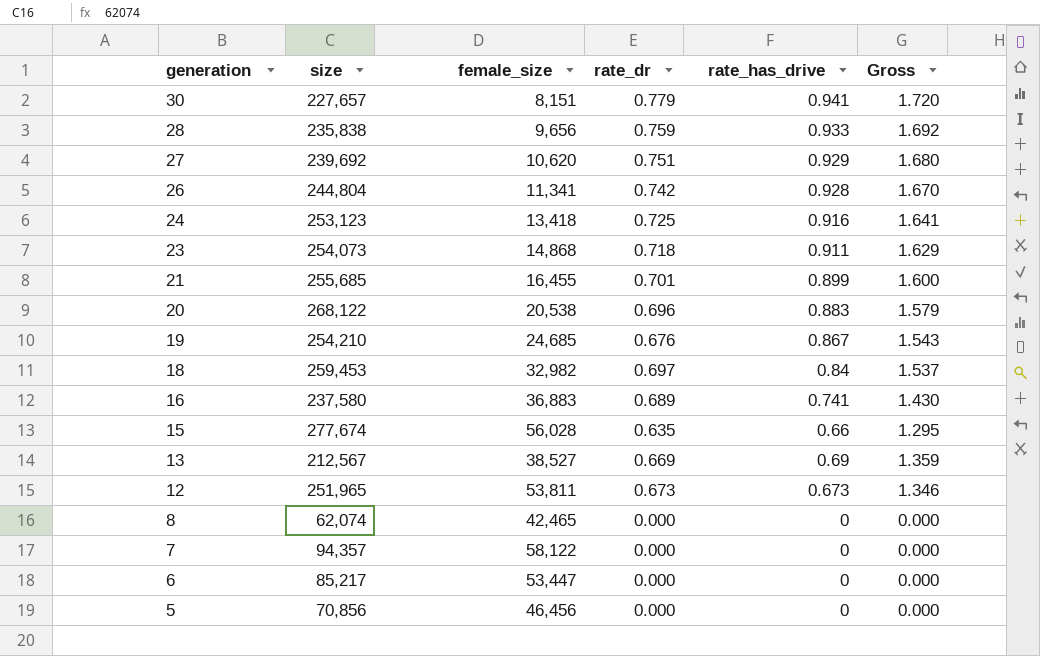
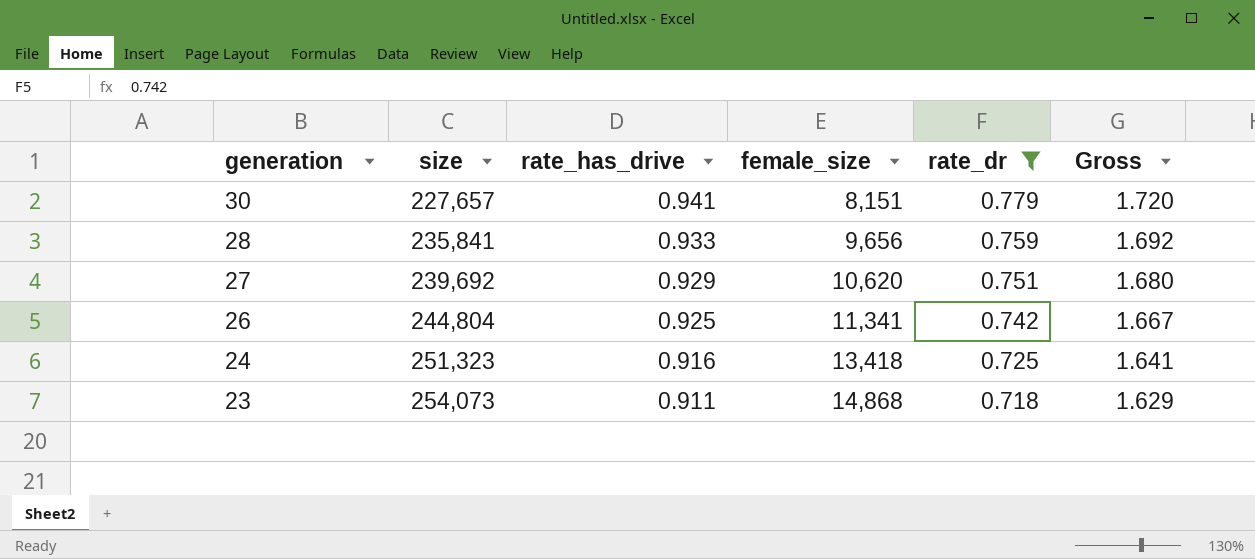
filter: none -> rate_dr >= 0.718
column rate_has_drive | position: 5 -> 3
28 | size: 235,838 -> 235,841
26 | rate_has_drive: 0.928 -> 0.925
26 | Gross: 1.670 -> 1.667
24 | size: 253,123 -> 251,323

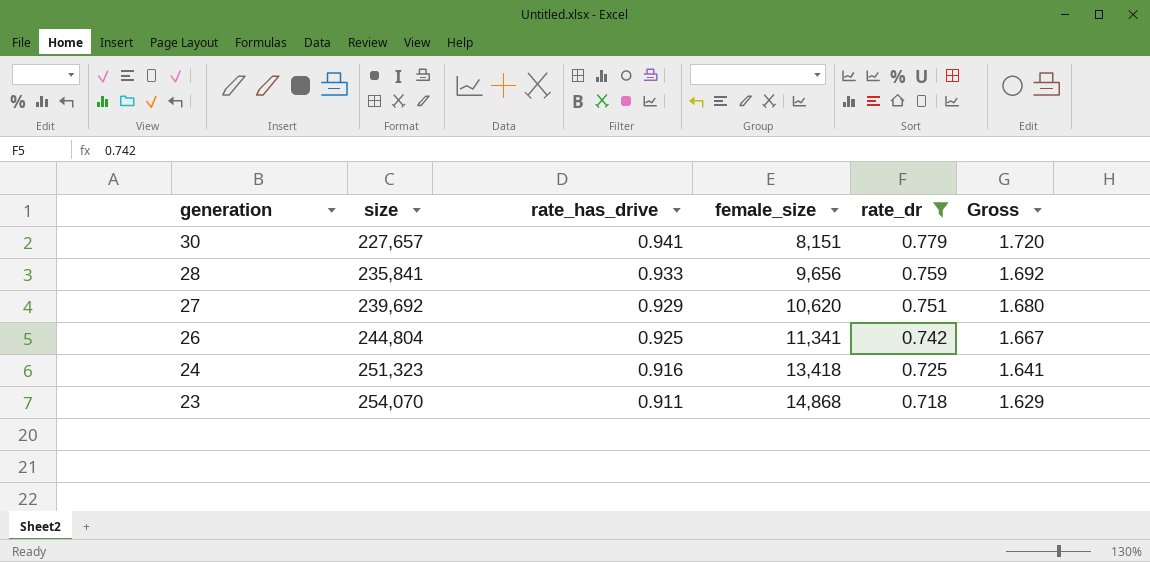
23 | size: 254,073 -> 254,070

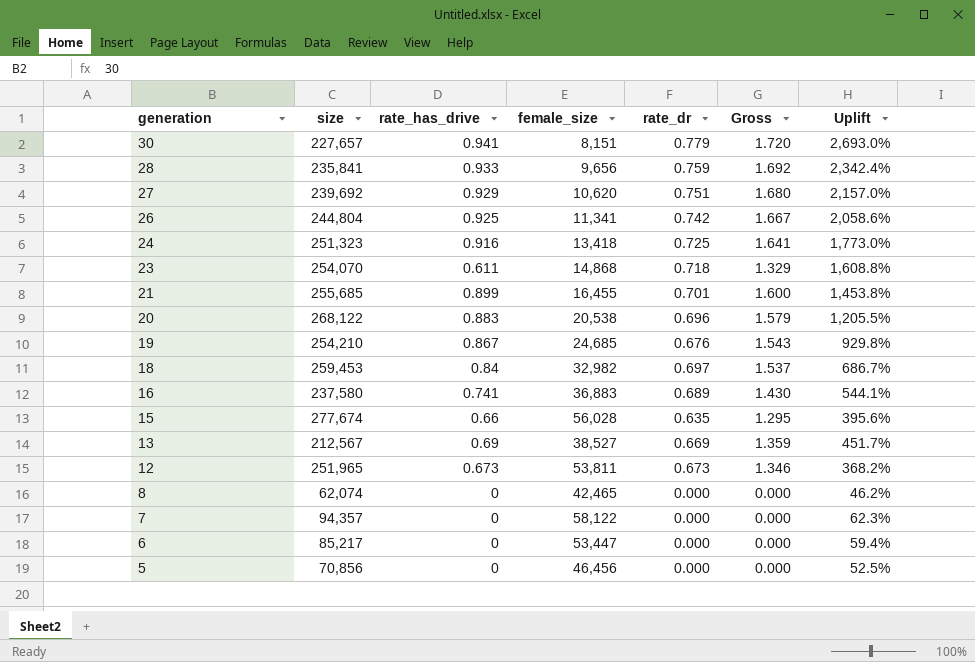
filter: rate_dr >= 0.718 -> none
column Uplift | formula: none -> ([size] - [female_size]) / [female_size]
23 | rate_has_drive: 0.911 -> 0.611
23 | Gross: 1.629 -> 1.329

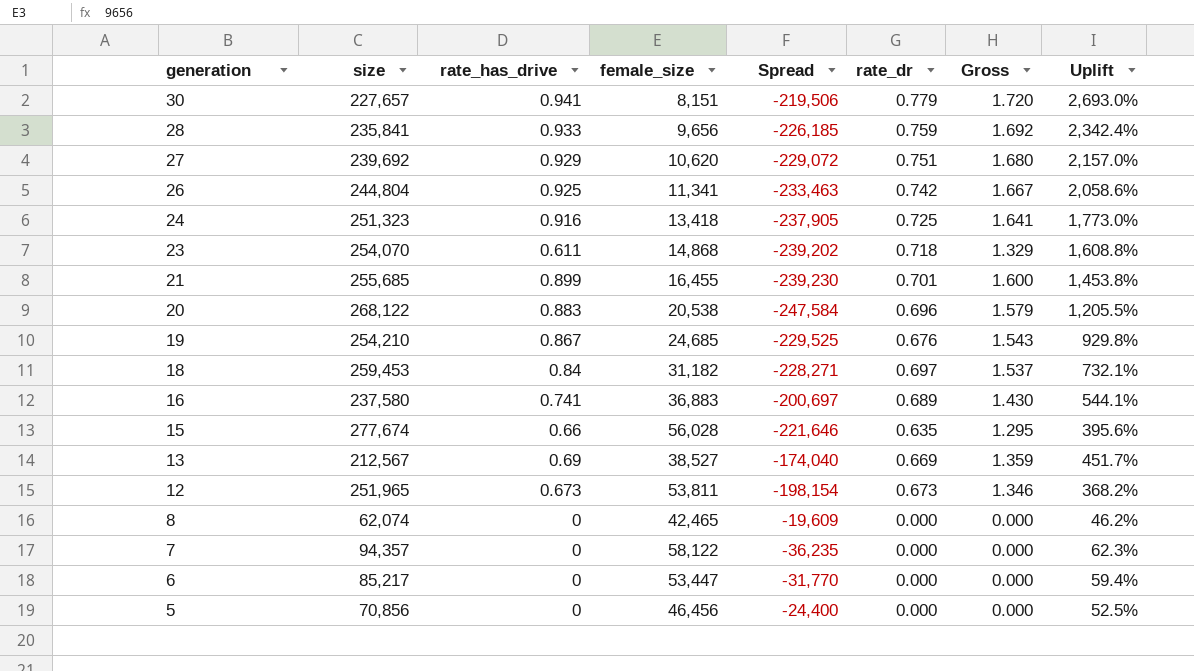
column Spread | formula: none -> [female_size] - [size]
18 | female_size: 32,982 -> 31,182
18 | Uplift: 686.7% -> 732.1%

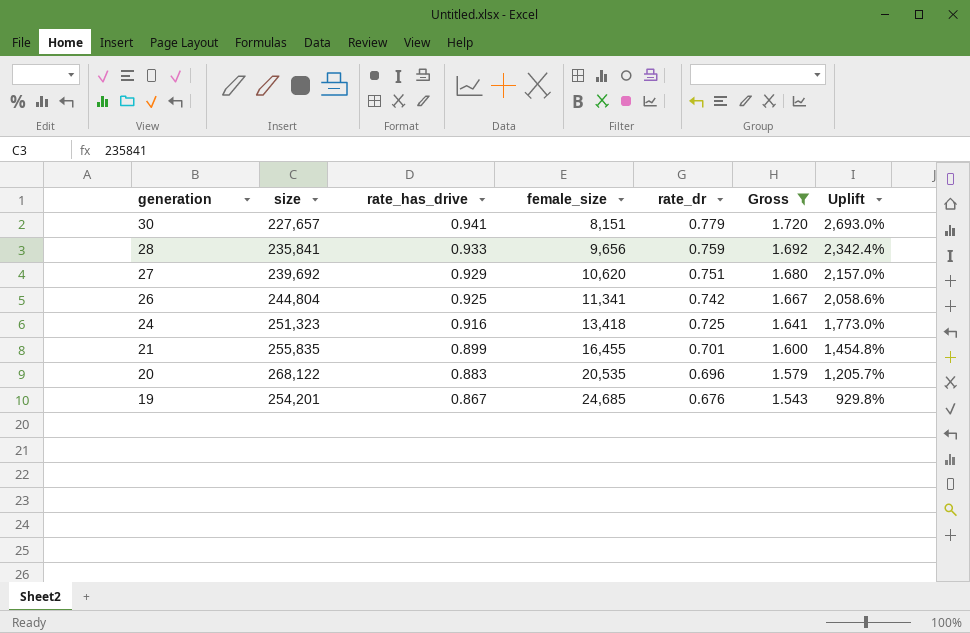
filter: none -> Gross >= 1.543
column Spread | formula: [female_size] - [size] -> none
21 | size: 255,685 -> 255,835
21 | Uplift: 1,453.8% -> 1,454.8%
20 | female_size: 20,538 -> 20,535
20 | Uplift: 1,205.5% -> 1,205.7%
19 | size: 254,210 -> 254,201

